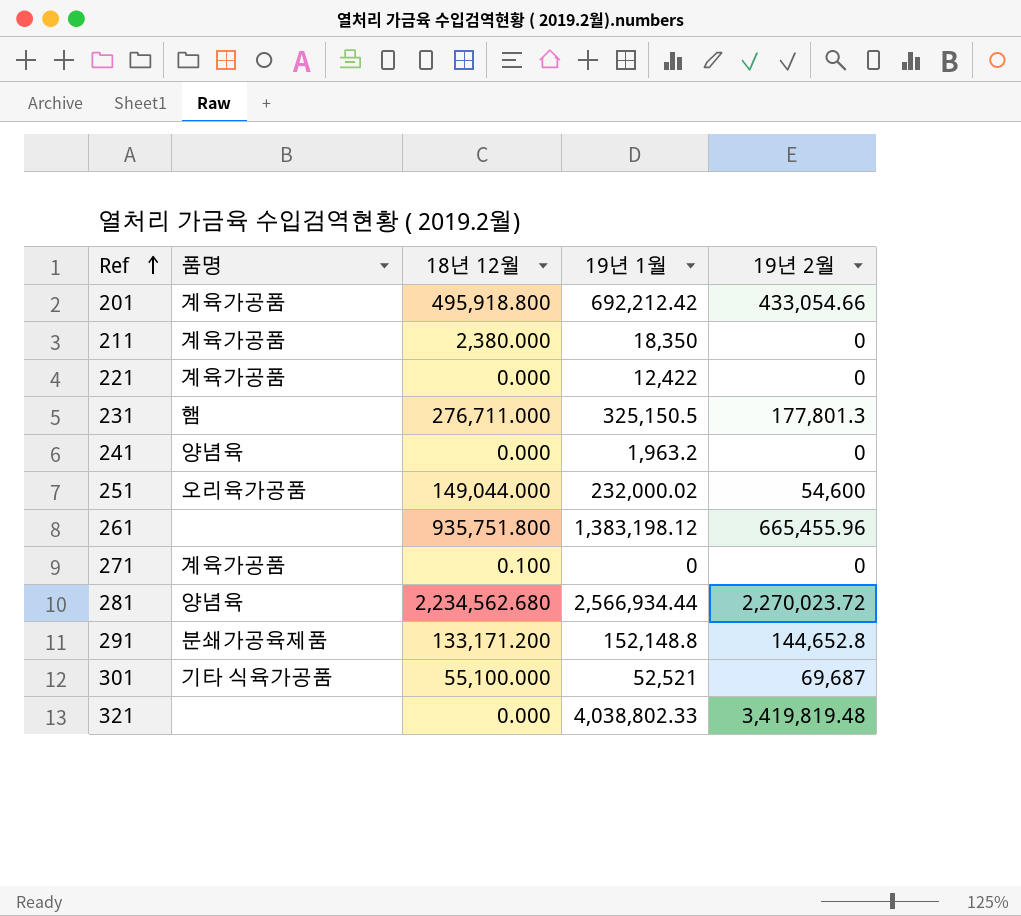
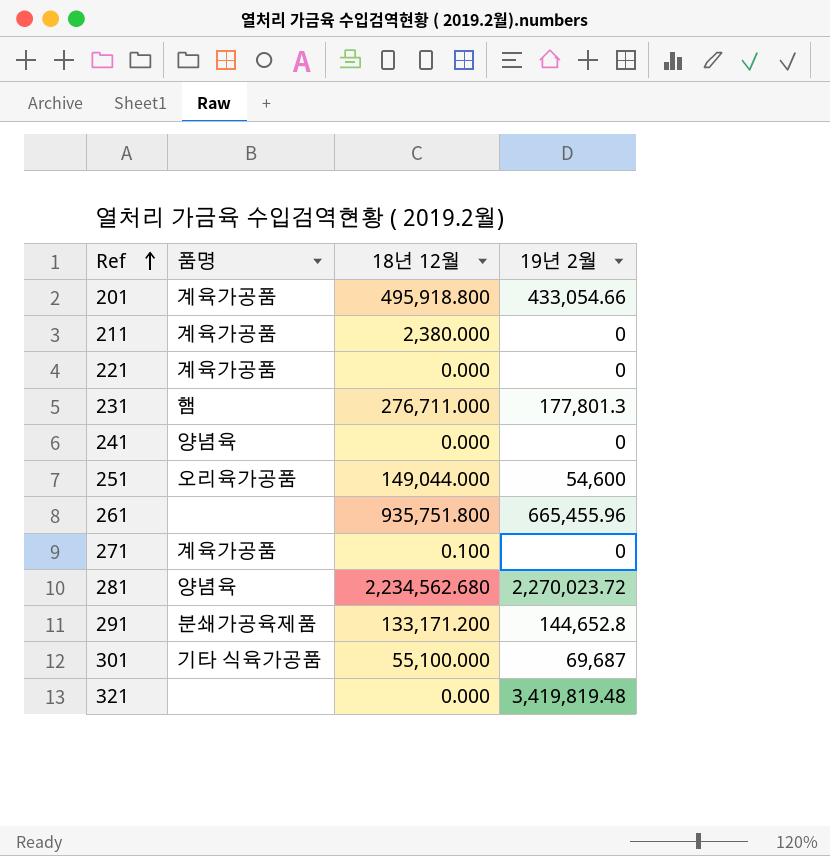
column 19년 1월 | position: 4 -> none

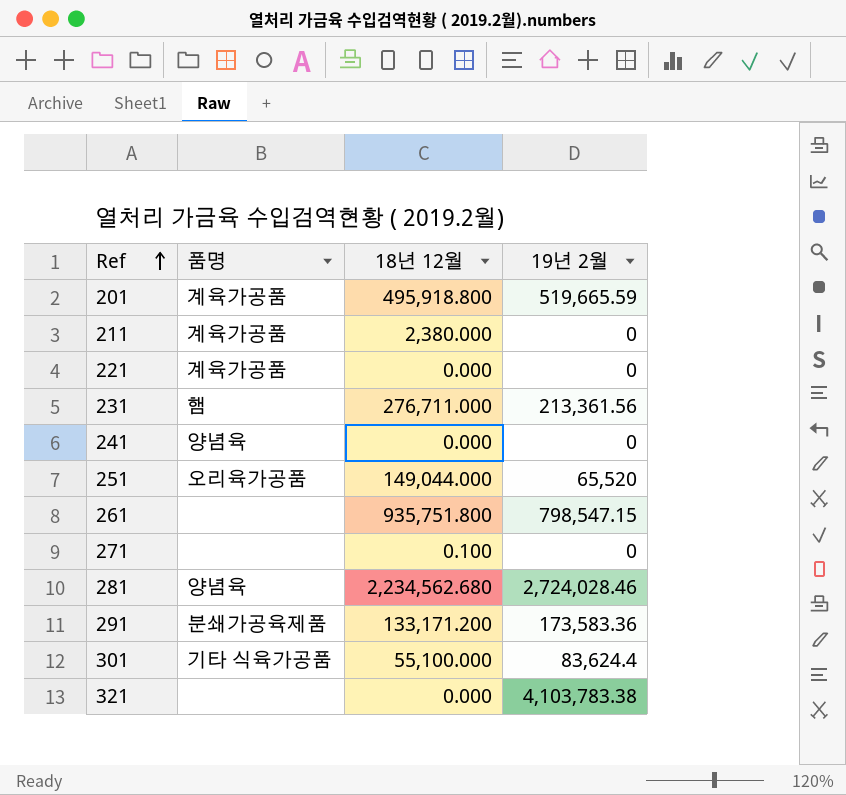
201 | 19년 2월: 433,054.66 -> 519,665.59
231 | 19년 2월: 177,801.3 -> 213,361.56
251 | 19년 2월: 54,600 -> 65,520
261 | 19년 2월: 665,455.96 -> 798,547.15
271 | 품명: 계육가공품 -> none
281 | 19년 2월: 2,270,023.72 -> 2,724,028.46
291 | 19년 2월: 144,652.8 -> 173,583.36
301 | 19년 2월: 69,687 -> 83,624.4
321 | 19년 2월: 3,419,819.48 -> 4,103,783.38

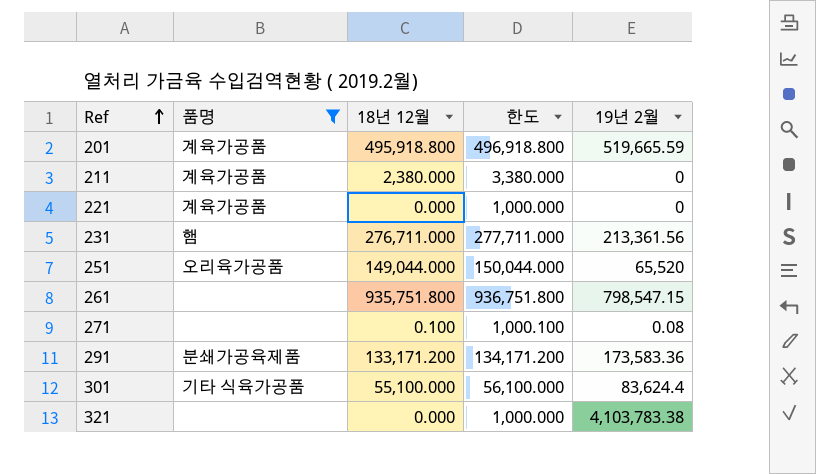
filter: none -> 품명 != 양념육
column 한도 | formula: none -> [18년 12월] + 1000
271 | 19년 2월: 0 -> 0.08

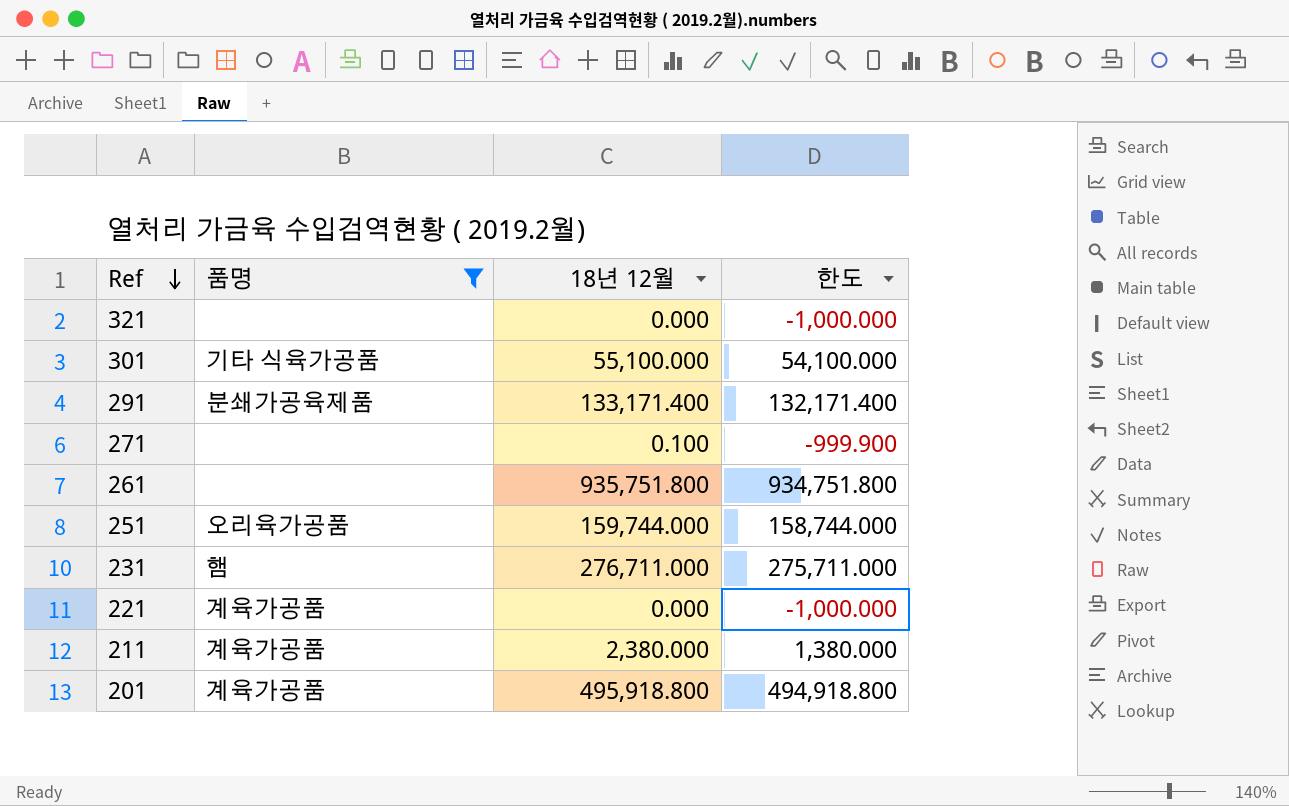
row order: Ref ascending -> Ref descending
column 19년 2월 | position: 5 -> none
column 한도 | formula: [18년 12월] + 1000 -> [18년 12월] - 1000
291 | 18년 12월: 133,171.200 -> 133,171.400
251 | 18년 12월: 149,044.000 -> 159,744.000

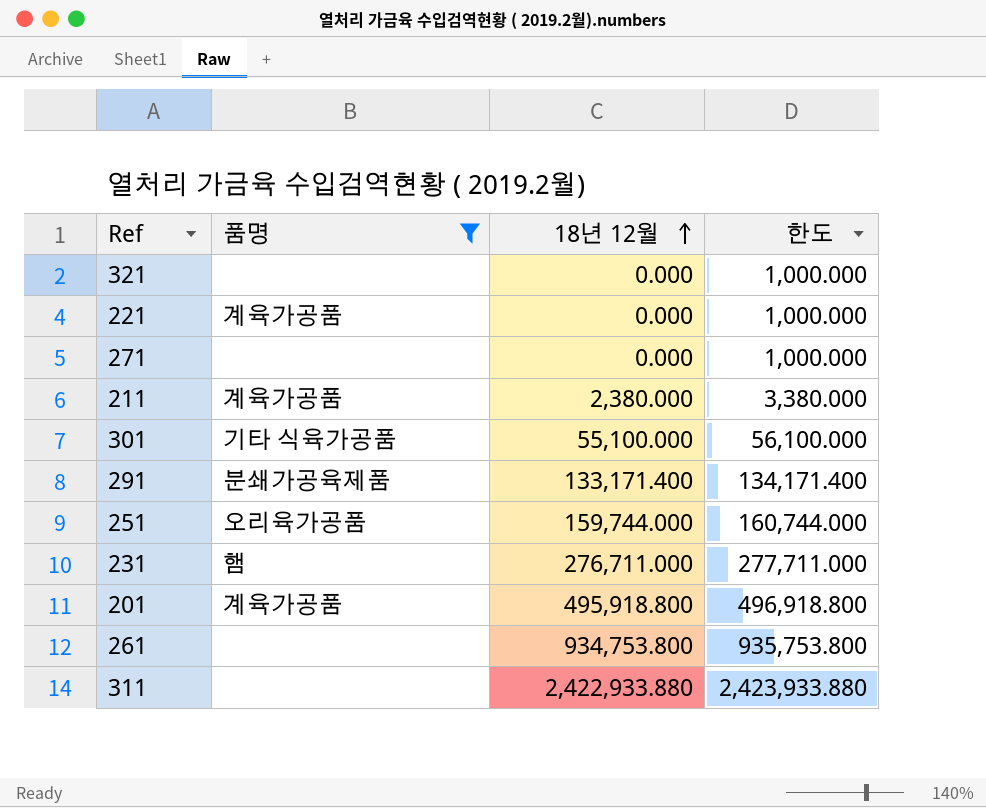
row order: Ref descending -> 18년 12월 ascending
column 한도 | formula: [18년 12월] - 1000 -> [18년 12월] + 1000
271 | 18년 12월: 0.100 -> 0.000
261 | 18년 12월: 935,751.800 -> 934,753.800
row 311: none -> none | 2,422,933.880 | 2,423,933.880

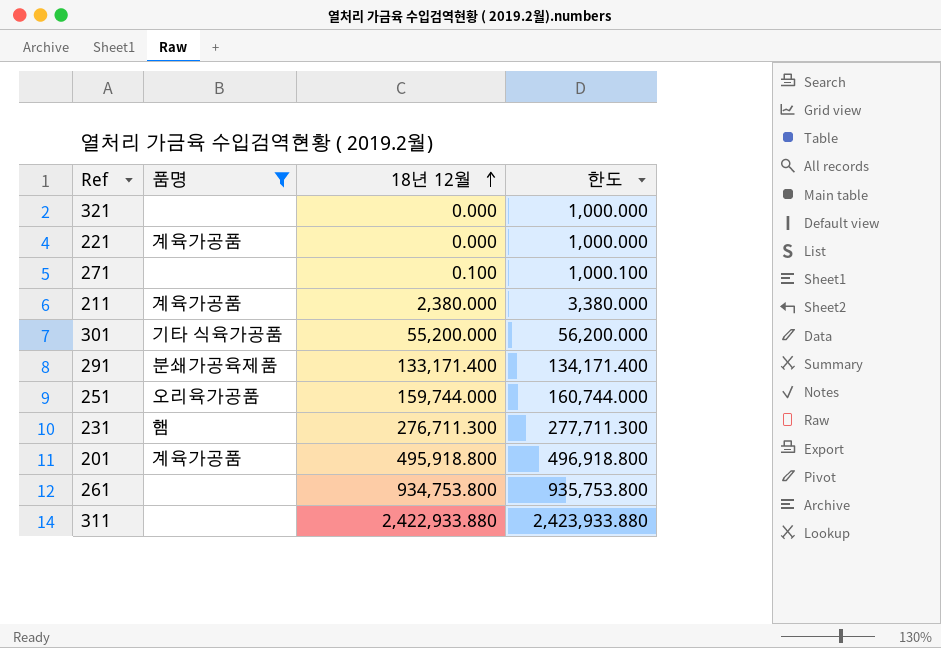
271 | 18년 12월: 0.000 -> 0.100
271 | 한도: 1,000.000 -> 1,000.100
301 | 18년 12월: 55,100.000 -> 55,200.000
301 | 한도: 56,100.000 -> 56,200.000
231 | 18년 12월: 276,711.000 -> 276,711.300
231 | 한도: 277,711.000 -> 277,711.300

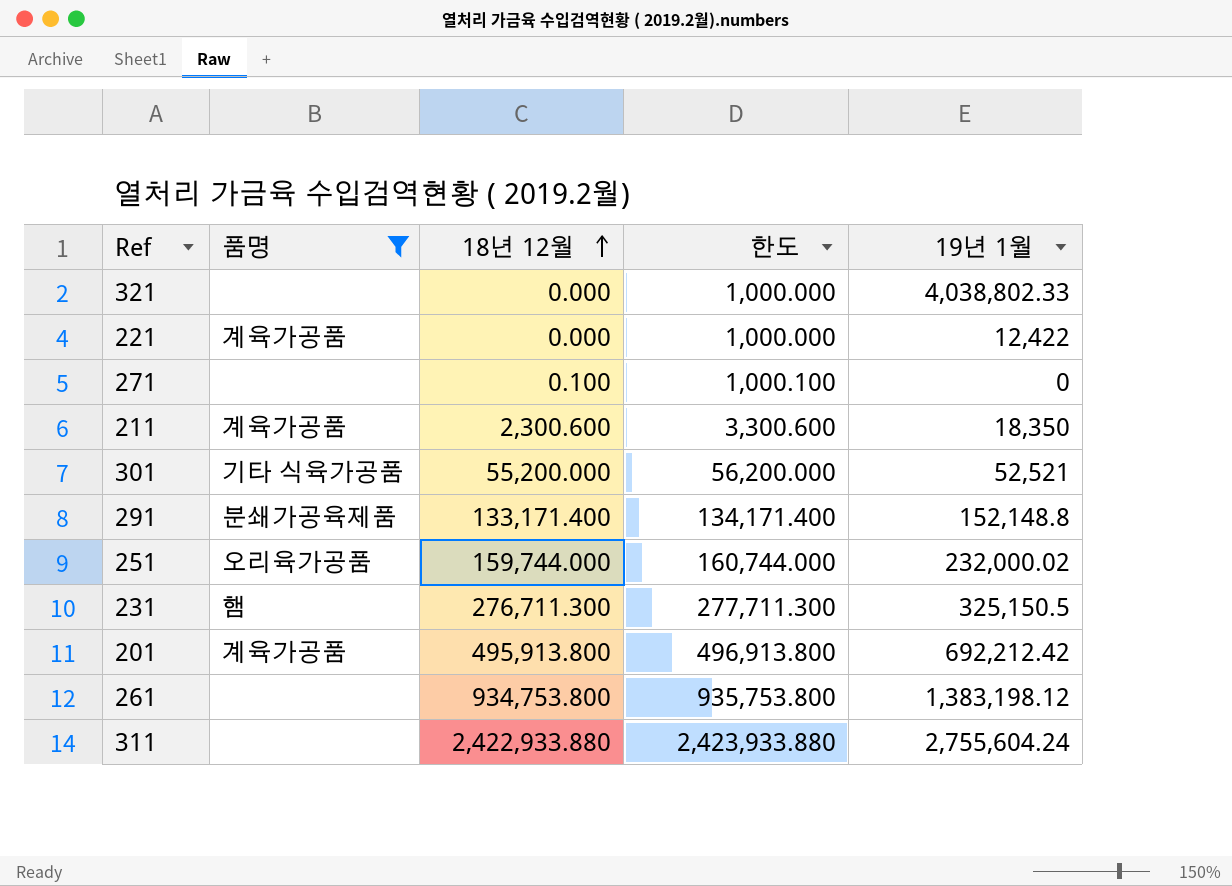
column 19년 1월 | position: none -> 5
211 | 18년 12월: 2,380.000 -> 2,300.600
211 | 한도: 3,380.000 -> 3,300.600
201 | 18년 12월: 495,918.800 -> 495,913.800
201 | 한도: 496,918.800 -> 496,913.800

